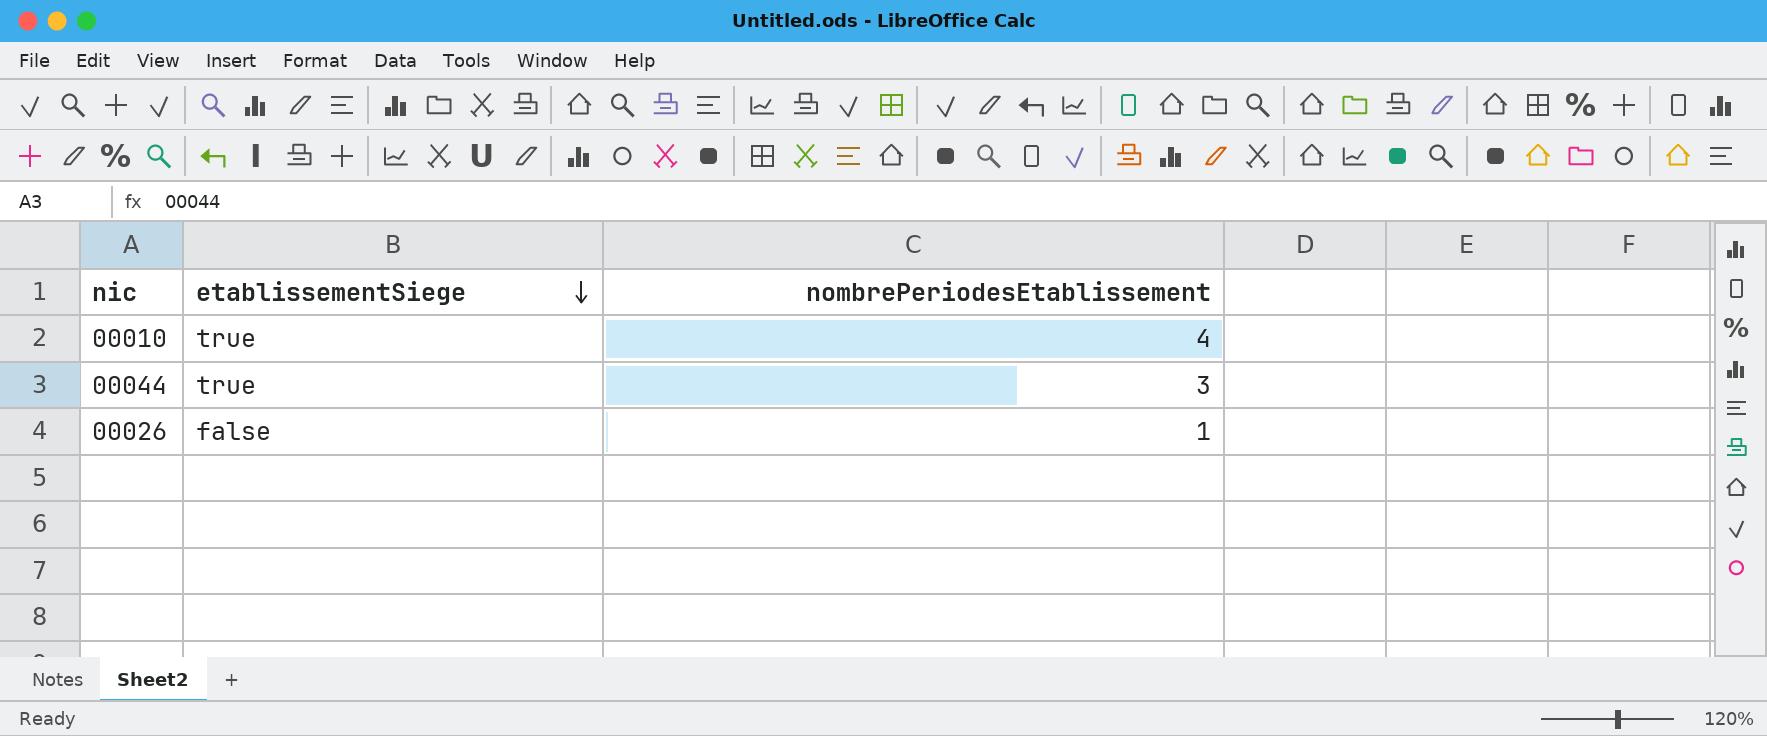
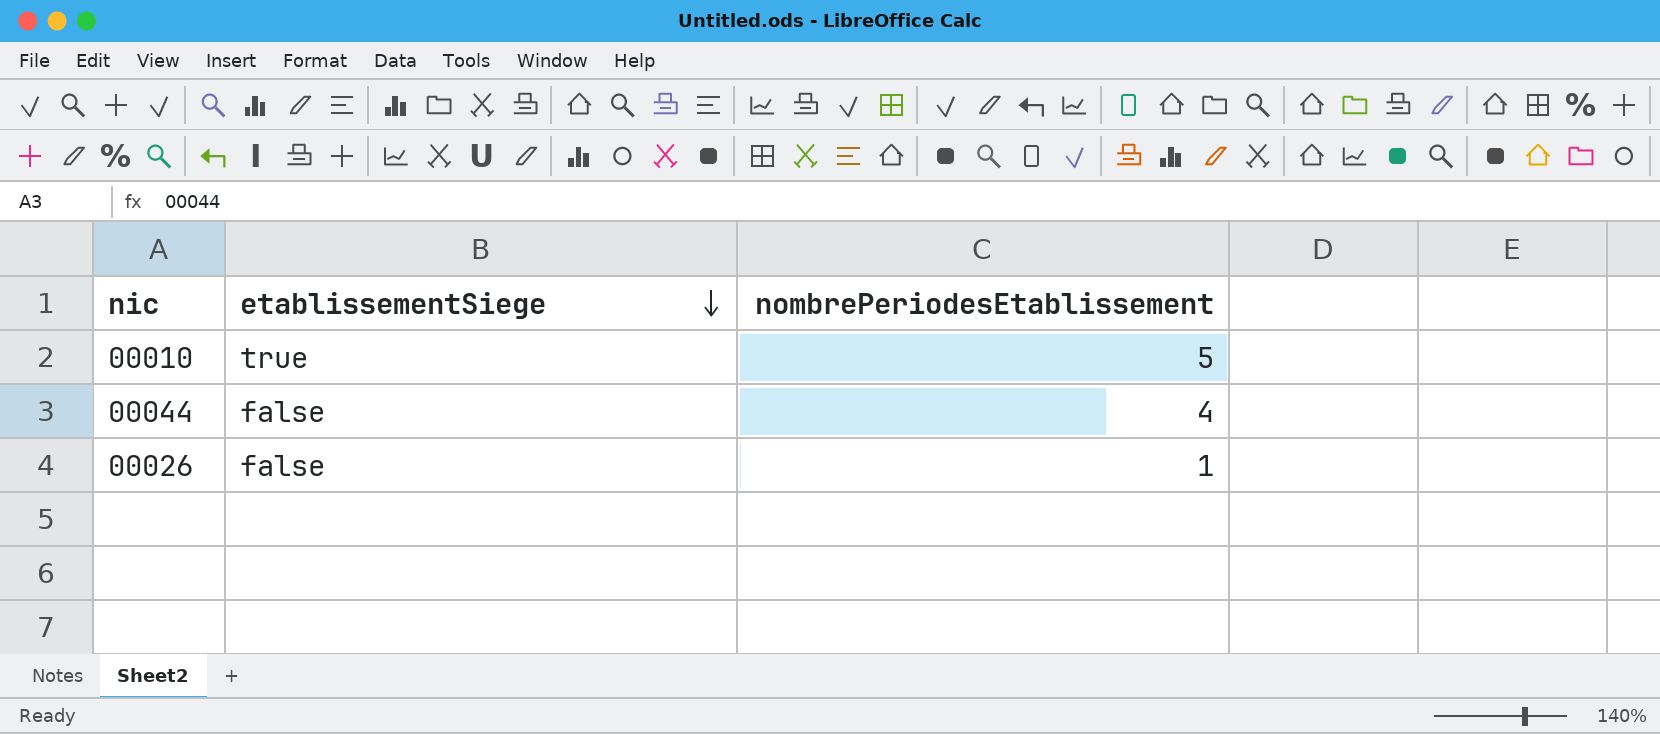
00010 | nombrePeriodesEtablissement: 4 -> 5
00044 | etablissementSiege: true -> false
00044 | nombrePeriodesEtablissement: 3 -> 4

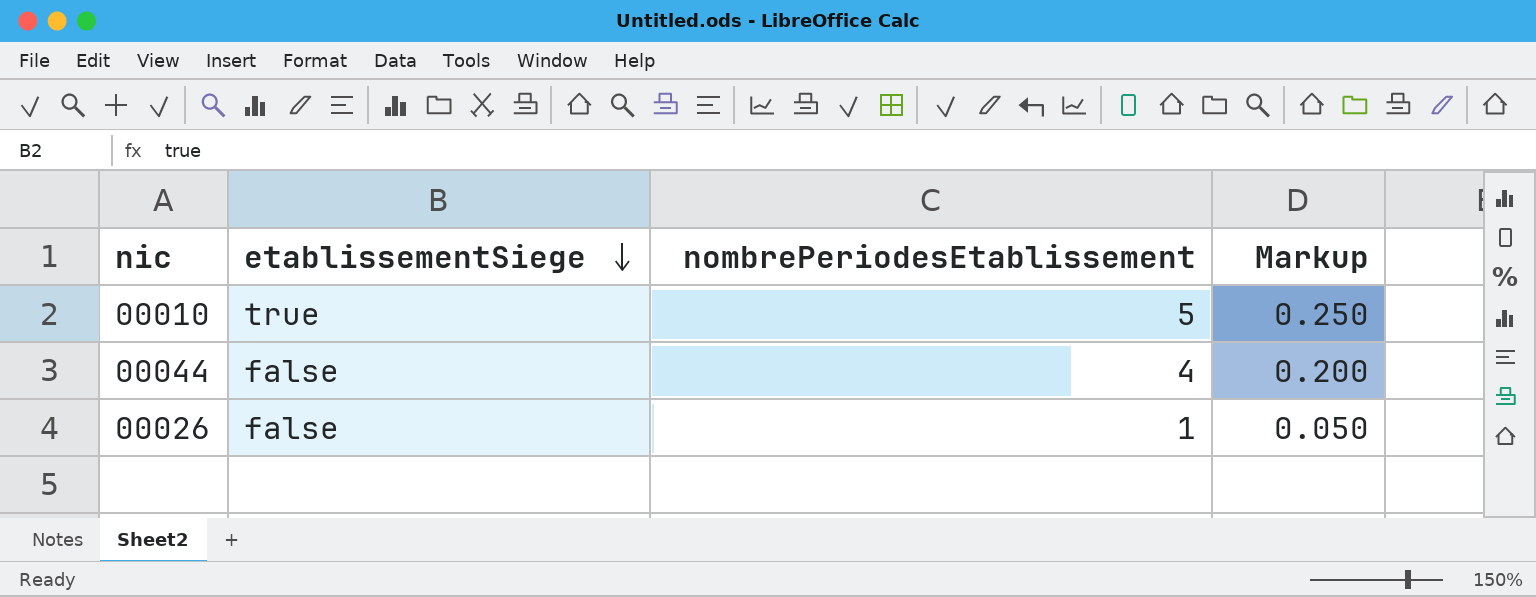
column Markup | formula: none -> [nombrePeriodesEtablissement] * 0.05

